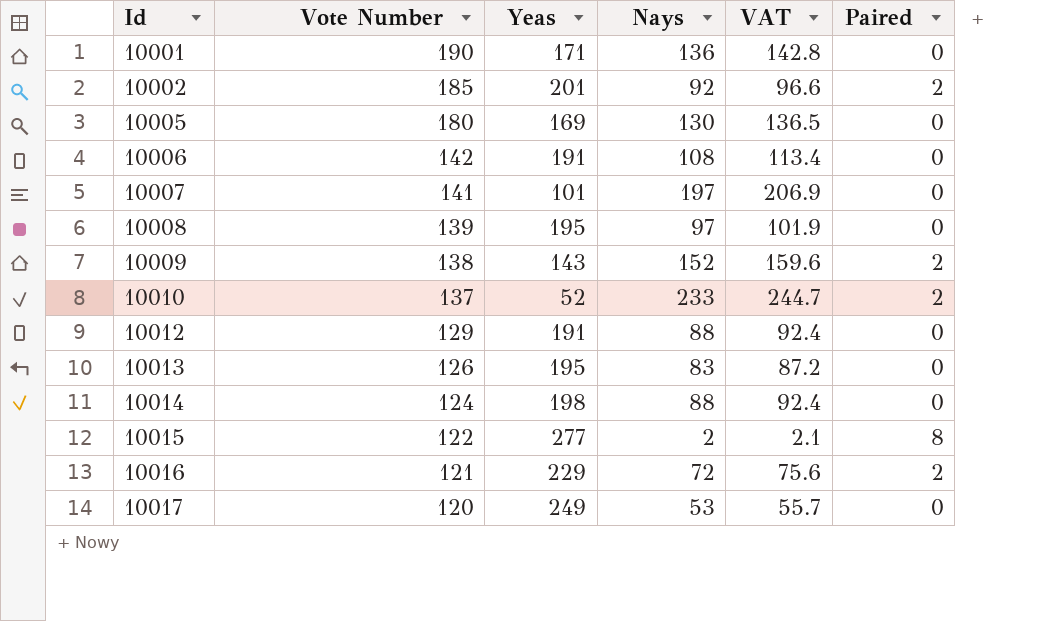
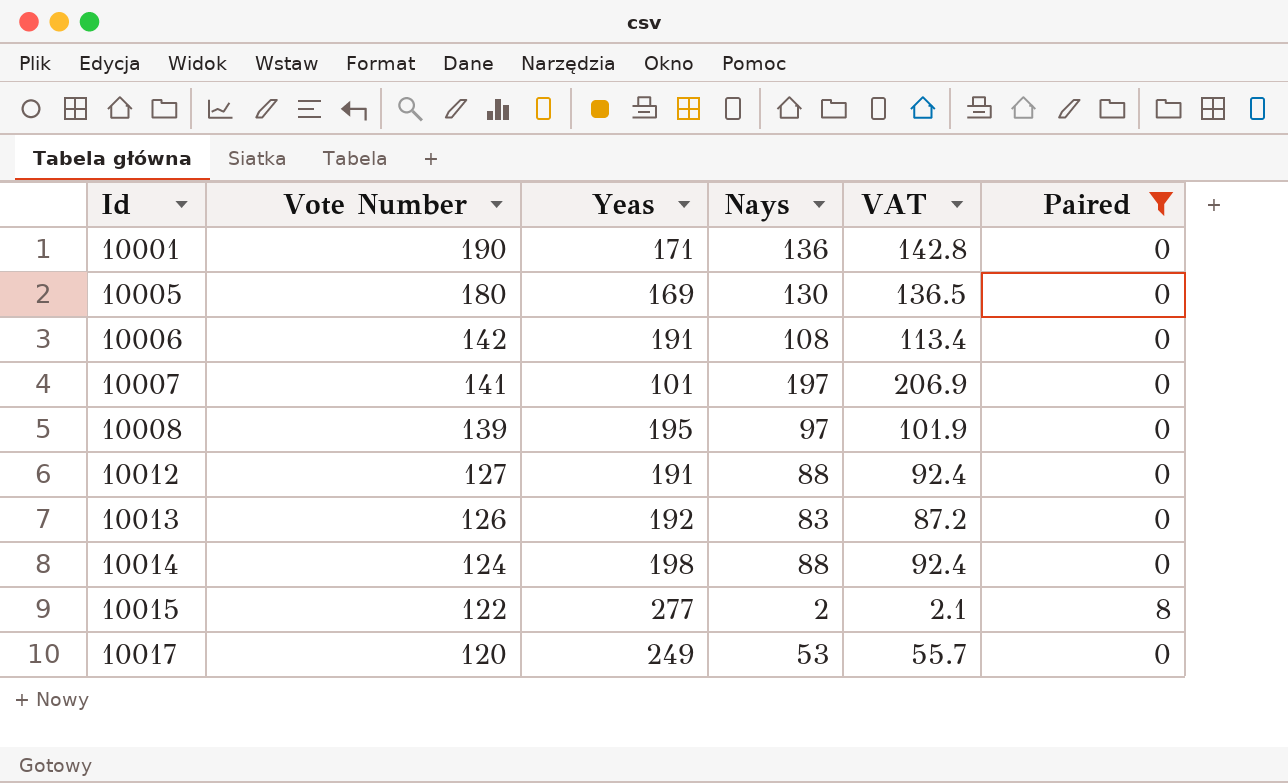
filter: none -> Paired != 2
10012 | Vote Number: 129 -> 127
10013 | Yeas: 195 -> 192

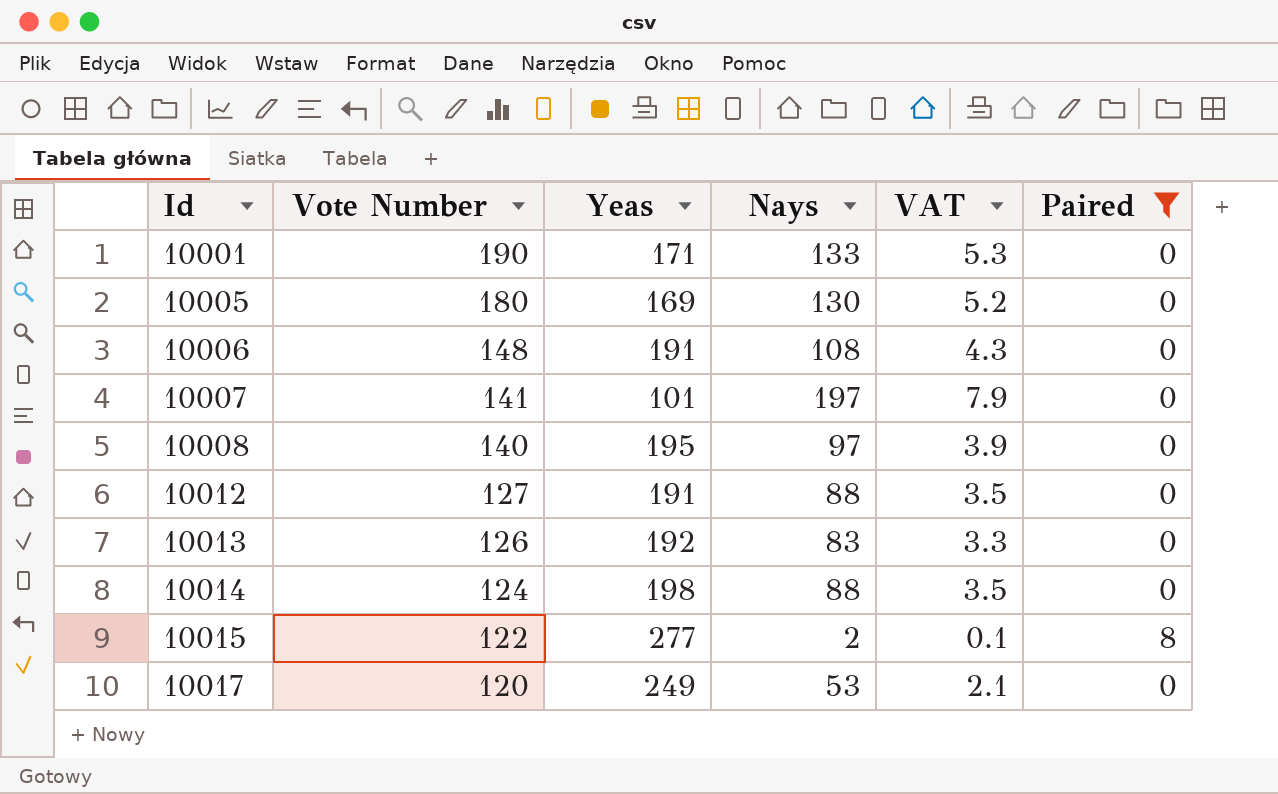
column VAT | formula: [Nays] * 1.05 -> [Nays] * 0.04
10001 | Nays: 136 -> 133
10006 | Vote Number: 142 -> 148
10008 | Vote Number: 139 -> 140

